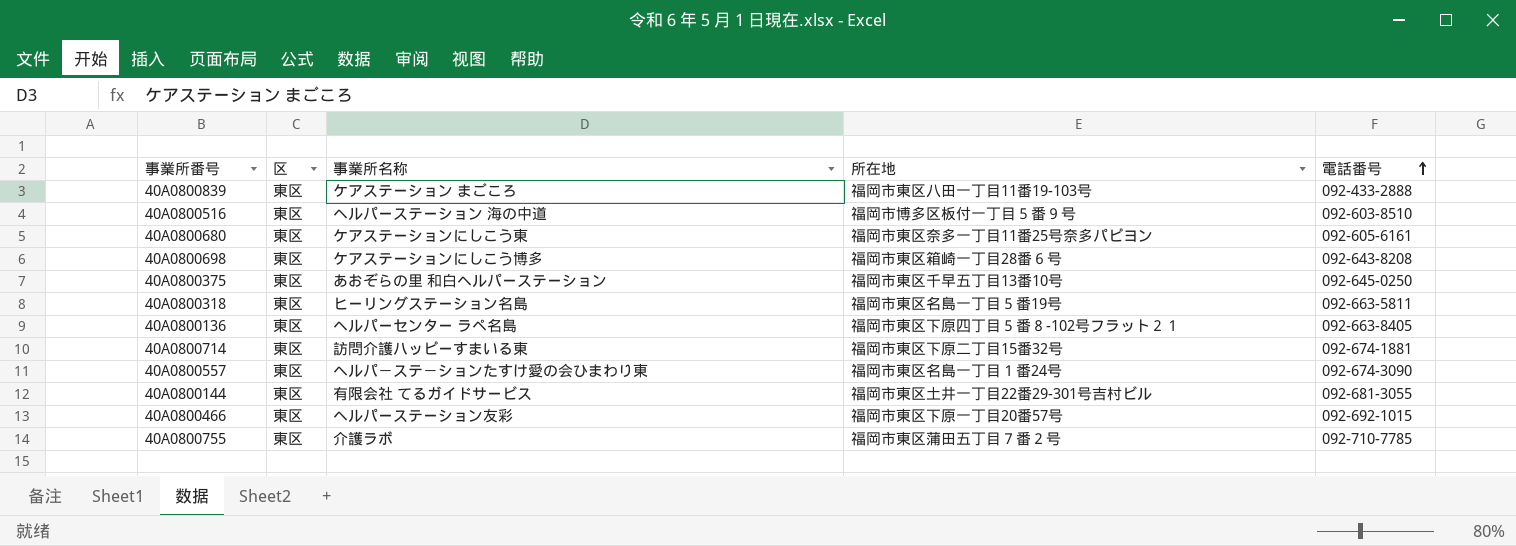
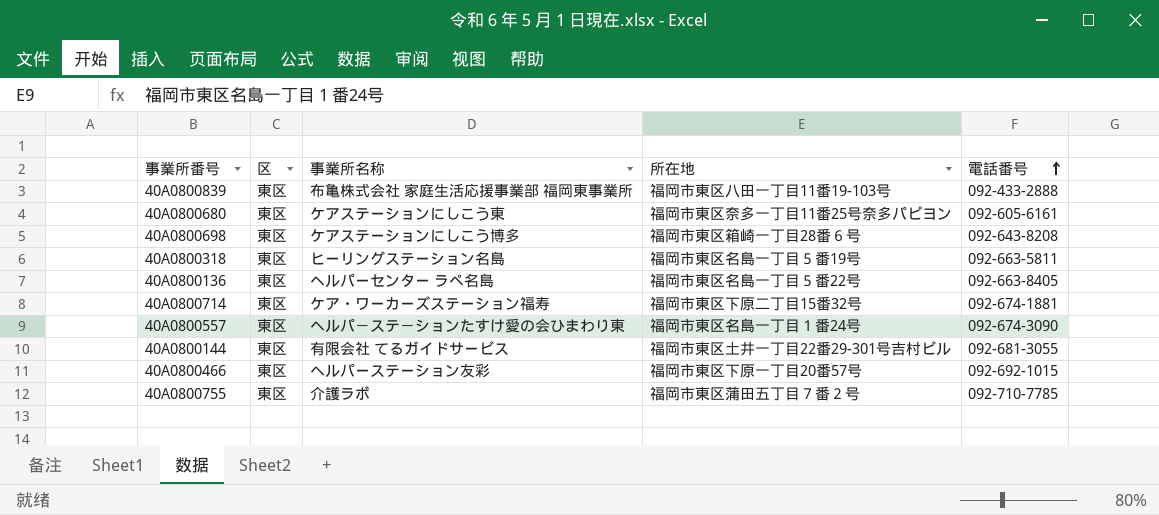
row 40A0800516: 東区 | ヘルパーステーション 海の中道 | 福岡市博多区板付一丁目５番９号 | 092-603-8510 -> none
row 40A0800375: 東区 | あおぞらの里 和白ヘルパーステーション | 福岡市東区千早五丁目13番10号 | 092-645-0250 -> none
40A0800839 | 事業所名称: ケアステーション まごころ -> 布亀株式会社 家庭生活応援事業部 福岡東事業所
40A0800136 | 所在地: 福岡市東区下原四丁目５番８-102号フラット２１ -> 福岡市東区名島一丁目５番22号
40A0800714 | 事業所名称: 訪問介護ハッピーすまいる東 -> ケア・ワーカーズステーション福寿

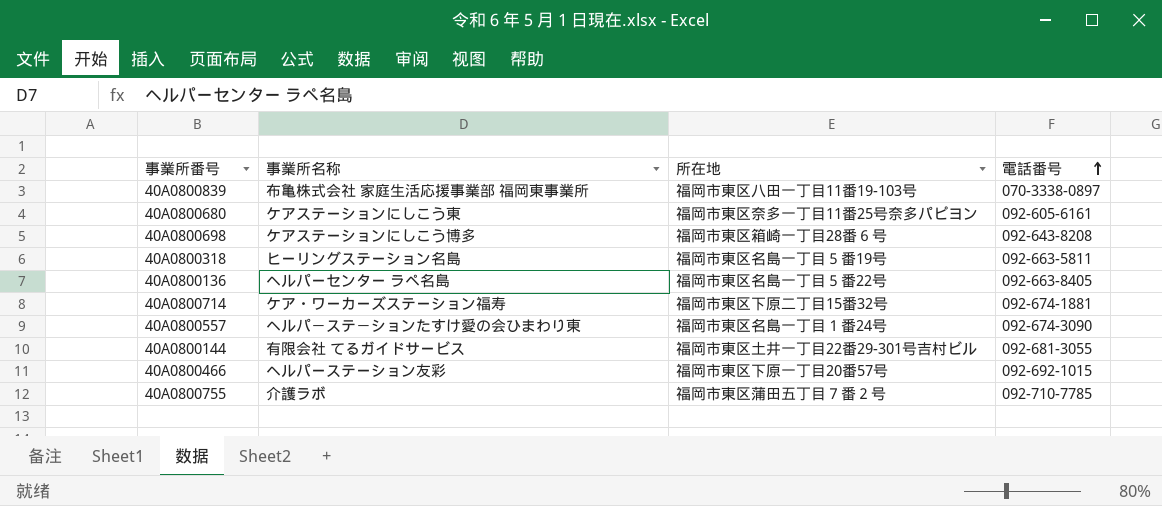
column 区 | position: 2 -> none
40A0800839 | 電話番号: 092-433-2888 -> 070-3338-0897

